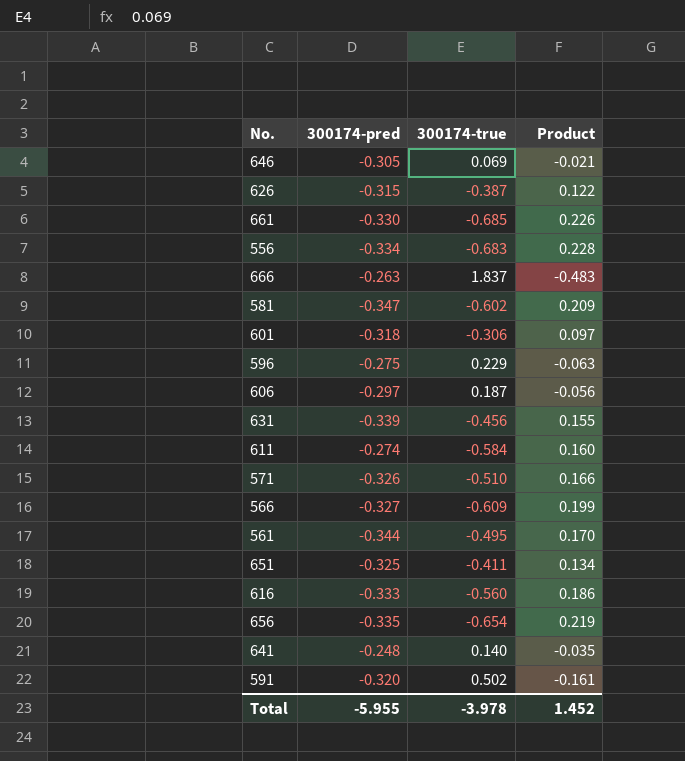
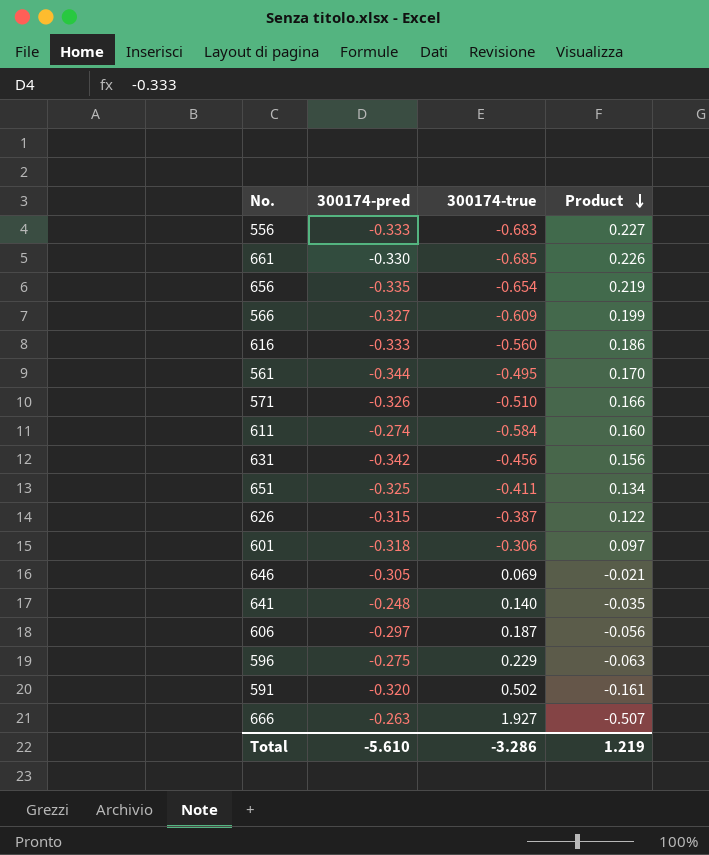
row order: none -> Product descending
row 581: -0.347 | -0.602 | 0.209 -> none
556 | 300174-pred: -0.334 -> -0.333
556 | Product: 0.228 -> 0.227
631 | 300174-pred: -0.339 -> -0.342
631 | Product: 0.155 -> 0.156
666 | 300174-true: 1.837 -> 1.927
666 | Product: -0.483 -> -0.507
Total | 300174-pred: -5.955 -> -5.610
Total | 300174-true: -3.978 -> -3.286
Total | Product: 1.452 -> 1.219

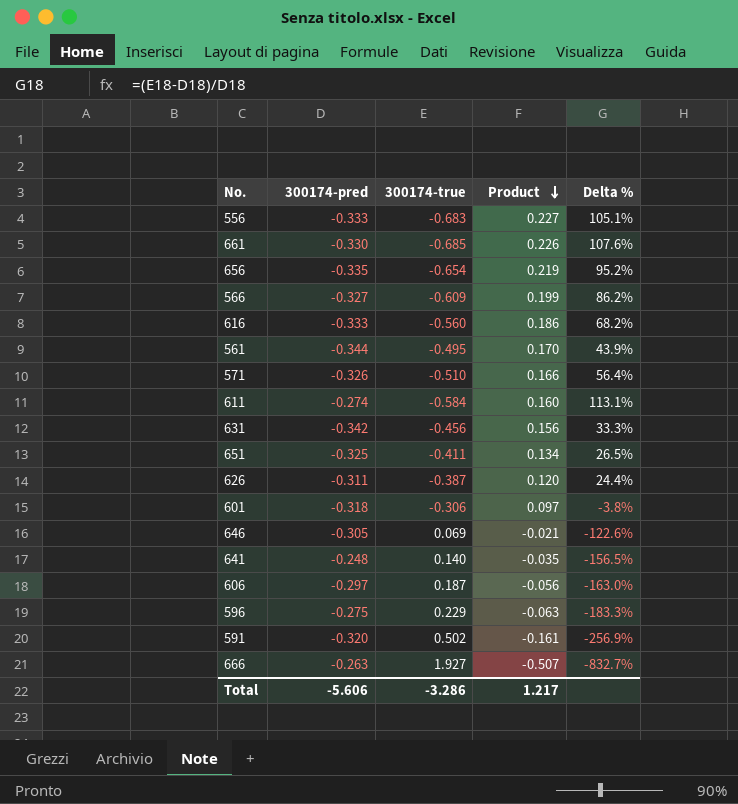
column Delta % | formula: none -> ([300174-true] - [300174-pred]) / [300174-pred]
626 | 300174-pred: -0.315 -> -0.311
626 | Product: 0.122 -> 0.120
Total | 300174-pred: -5.610 -> -5.606
Total | Product: 1.219 -> 1.217

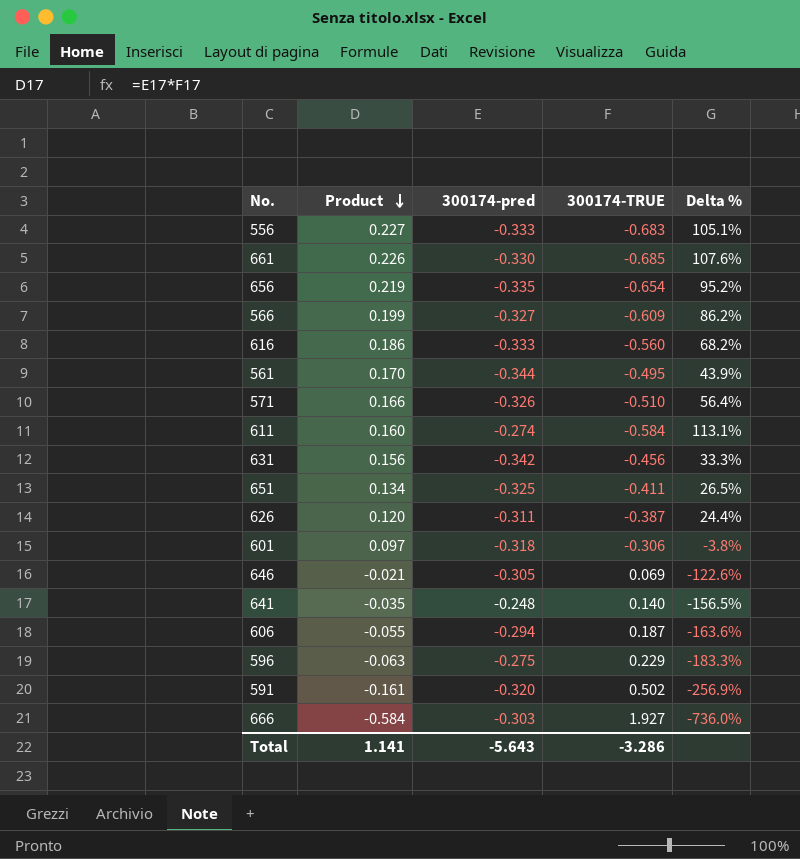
column Product | position: 4 -> 2
column name: 300174-true -> 300174-TRUE
606 | Product: -0.056 -> -0.055
606 | 300174-pred: -0.297 -> -0.294
606 | Delta %: -163.0% -> -163.6%
666 | Product: -0.507 -> -0.584
666 | 300174-pred: -0.263 -> -0.303
666 | Delta %: -832.7% -> -736.0%
Total | Product: 1.217 -> 1.141
Total | 300174-pred: -5.606 -> -5.643

